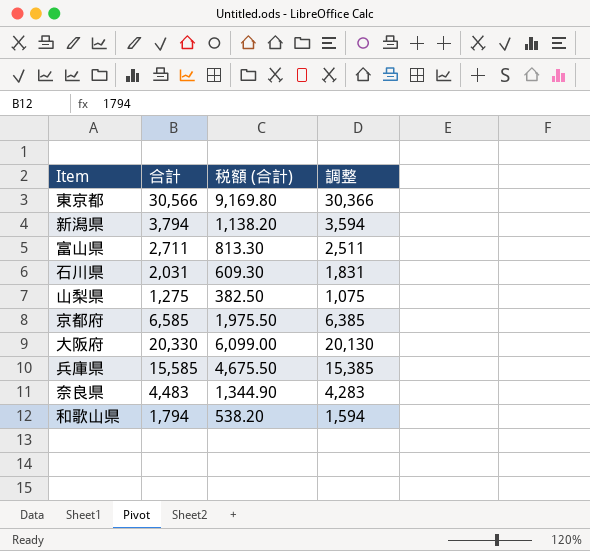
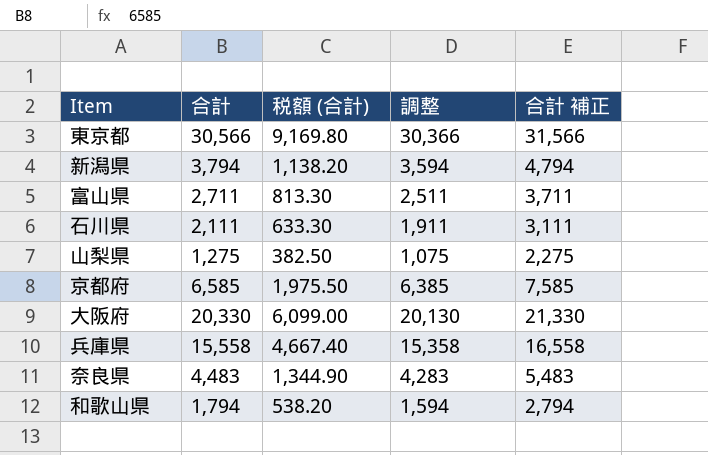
column 合計 補正 | formula: none -> [合計] + 1000
石川県 | 合計: 2,031 -> 2,111
石川県 | 税額 (合計): 609.30 -> 633.30
石川県 | 調整: 1,831 -> 1,911
兵庫県 | 合計: 15,585 -> 15,558
兵庫県 | 税額 (合計): 4,675.50 -> 4,667.40
兵庫県 | 調整: 15,385 -> 15,358

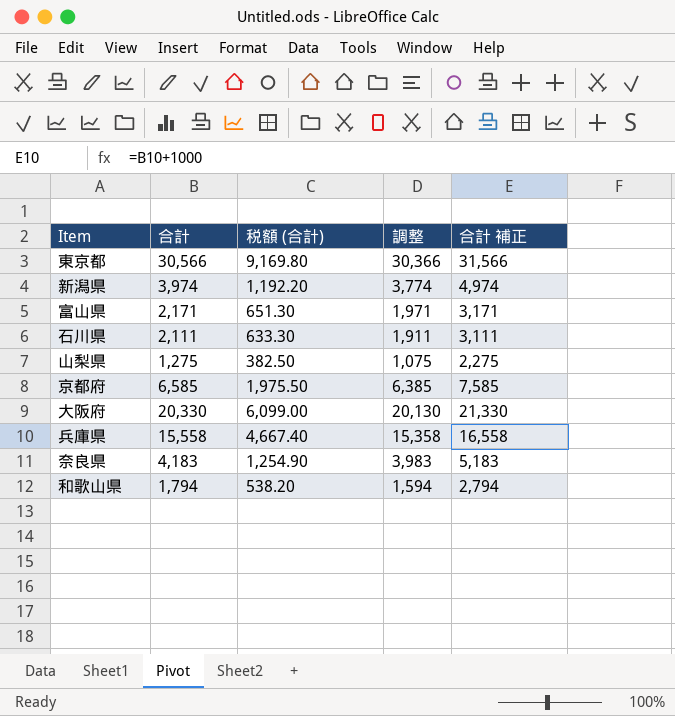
新潟県 | 合計: 3,794 -> 3,974
新潟県 | 税額 (合計): 1,138.20 -> 1,192.20
新潟県 | 調整: 3,594 -> 3,774
新潟県 | 合計 補正: 4,794 -> 4,974
富山県 | 合計: 2,711 -> 2,171
富山県 | 税額 (合計): 813.30 -> 651.30
富山県 | 調整: 2,511 -> 1,971
富山県 | 合計 補正: 3,711 -> 3,171
奈良県 | 合計: 4,483 -> 4,183
奈良県 | 税額 (合計): 1,344.90 -> 1,254.90
奈良県 | 調整: 4,283 -> 3,983
奈良県 | 合計 補正: 5,483 -> 5,183

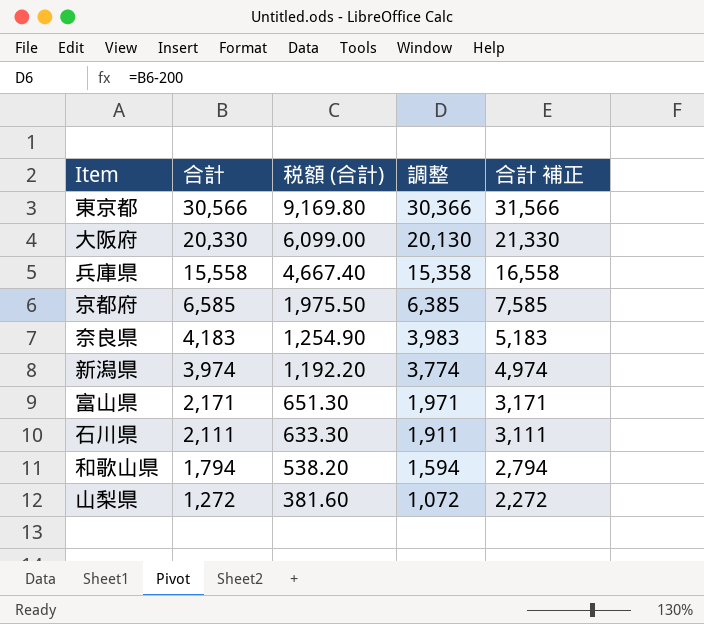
row order: none -> 合計 descending
山梨県 | 合計: 1,275 -> 1,272
山梨県 | 税額 (合計): 382.50 -> 381.60
山梨県 | 調整: 1,075 -> 1,072
山梨県 | 合計 補正: 2,275 -> 2,272

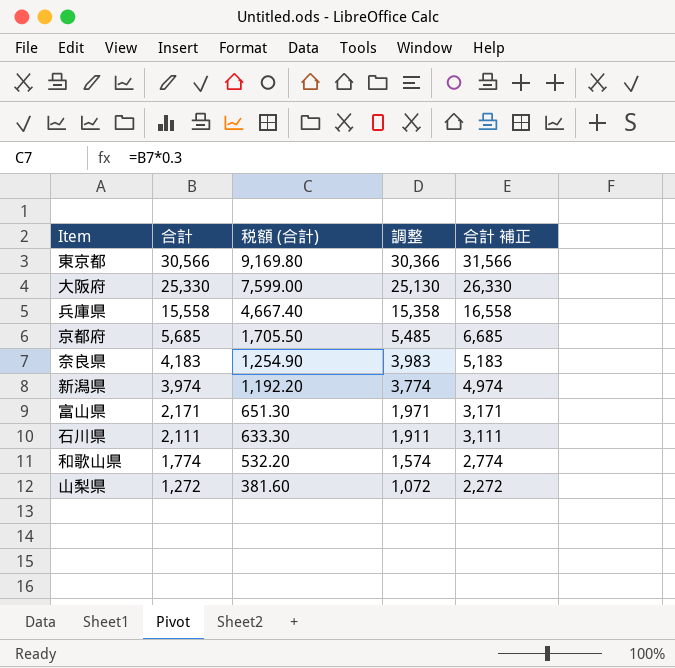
大阪府 | 合計: 20,330 -> 25,330
大阪府 | 税額 (合計): 6,099.00 -> 7,599.00
大阪府 | 調整: 20,130 -> 25,130
大阪府 | 合計 補正: 21,330 -> 26,330
京都府 | 合計: 6,585 -> 5,685
京都府 | 税額 (合計): 1,975.50 -> 1,705.50
京都府 | 調整: 6,385 -> 5,485
京都府 | 合計 補正: 7,585 -> 6,685
和歌山県 | 合計: 1,794 -> 1,774
和歌山県 | 税額 (合計): 538.20 -> 532.20
和歌山県 | 調整: 1,594 -> 1,574
和歌山県 | 合計 補正: 2,794 -> 2,774

